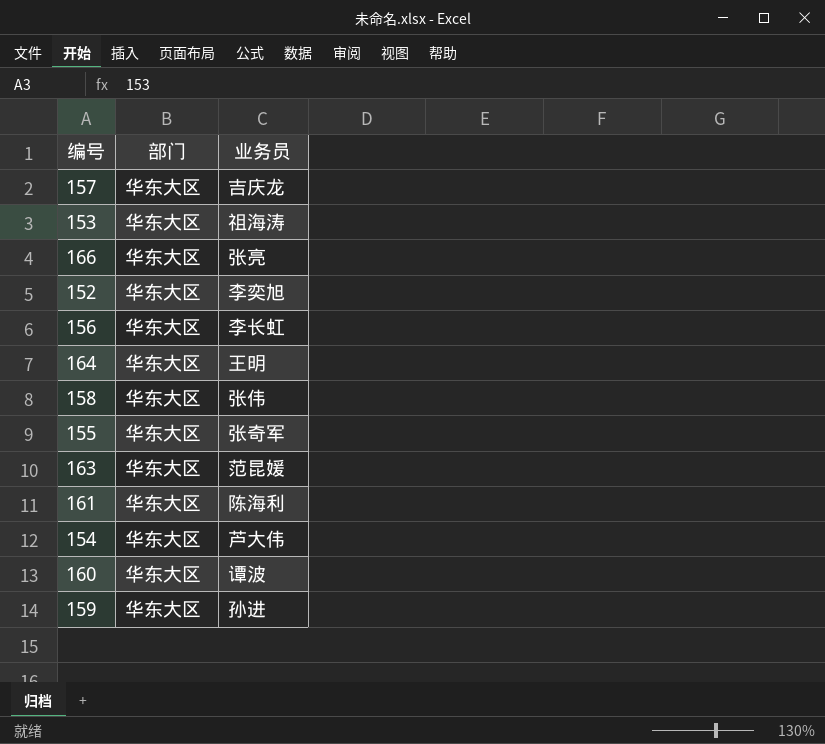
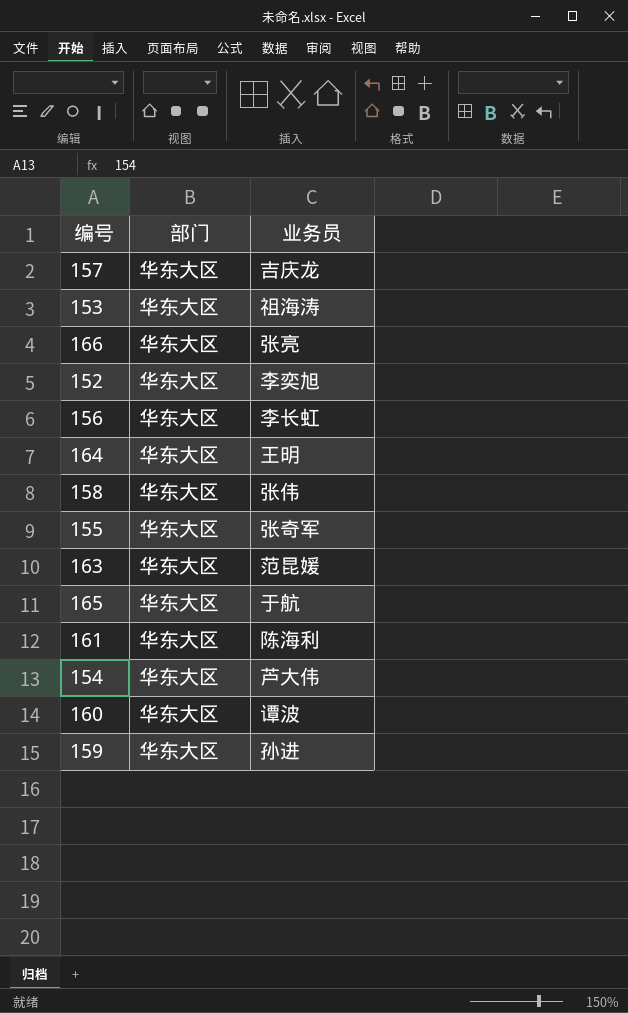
row 165: none -> 华东大区 | 于航

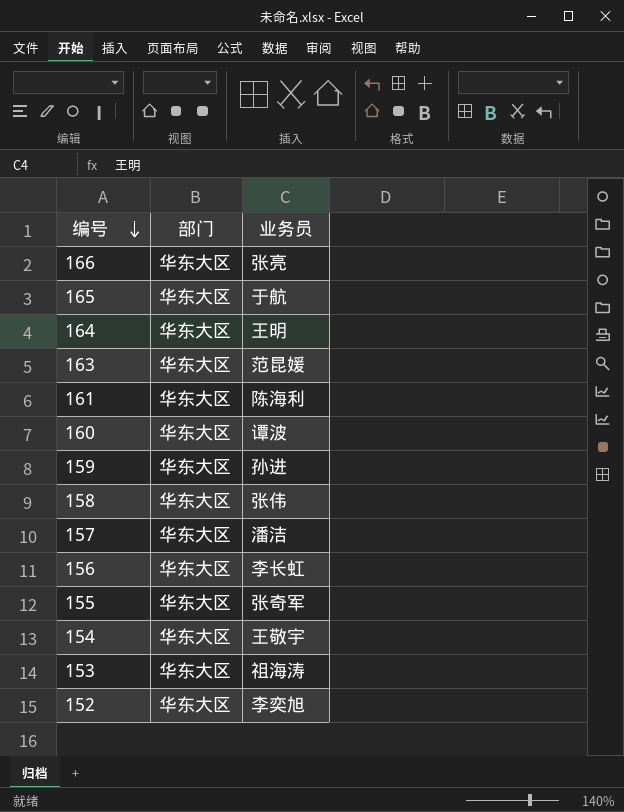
row order: none -> 编号 descending
157 | 业务员: 吉庆龙 -> 潘洁
154 | 业务员: 芦大伟 -> 王敬宇

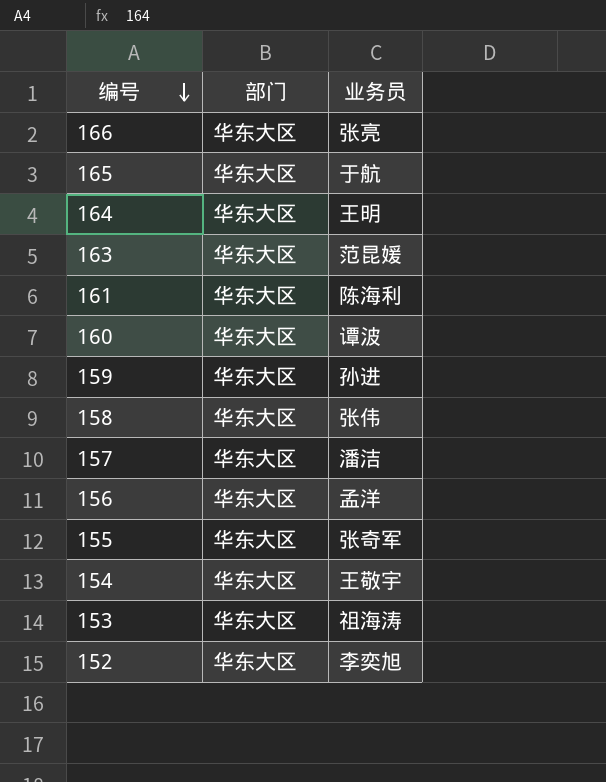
156 | 业务员: 李长虹 -> 孟洋

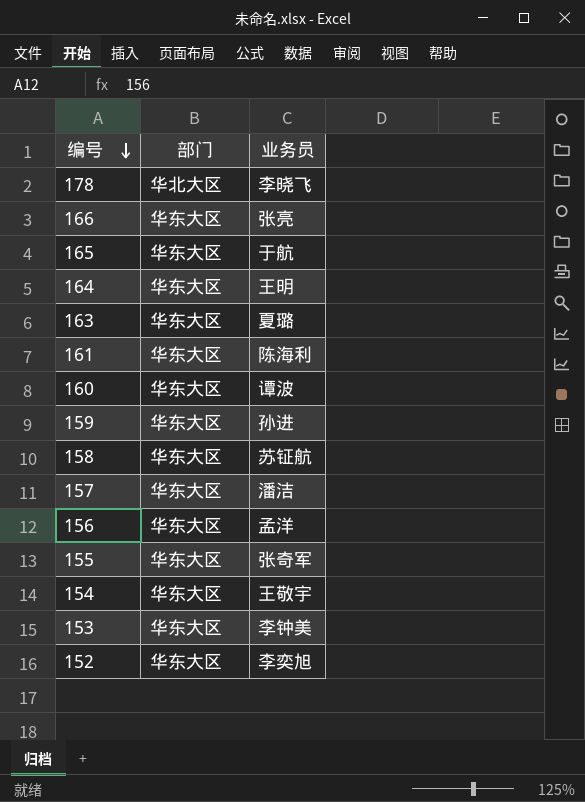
row 178: none -> 华北大区 | 李晓飞
163 | 业务员: 范昆媛 -> 夏璐
158 | 业务员: 张伟 -> 苏钲航
153 | 业务员: 祖海涛 -> 李钟美

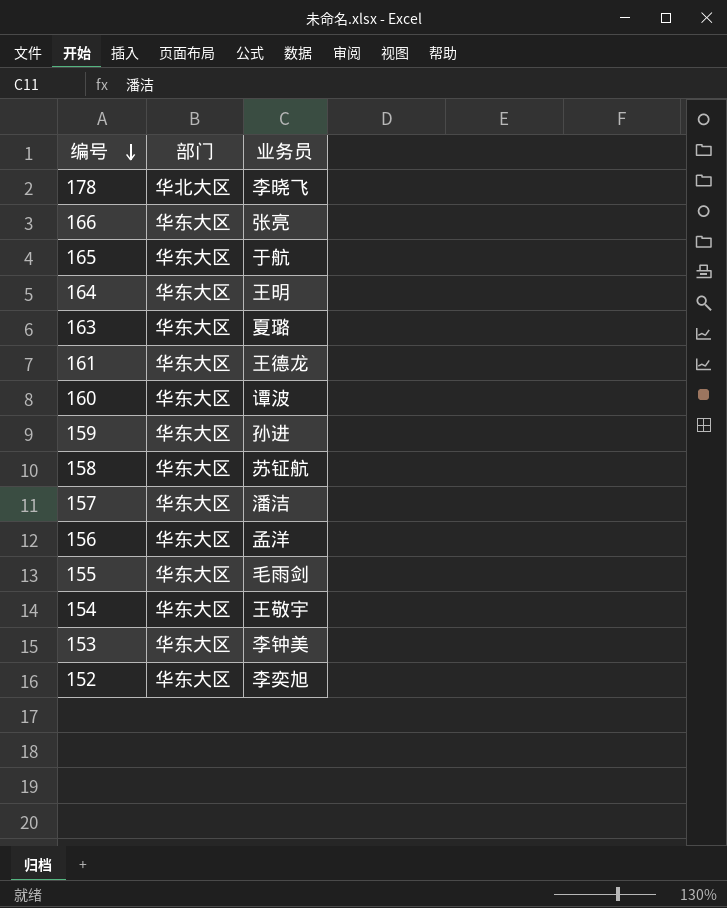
161 | 业务员: 陈海利 -> 王德龙
155 | 业务员: 张奇军 -> 毛雨剑

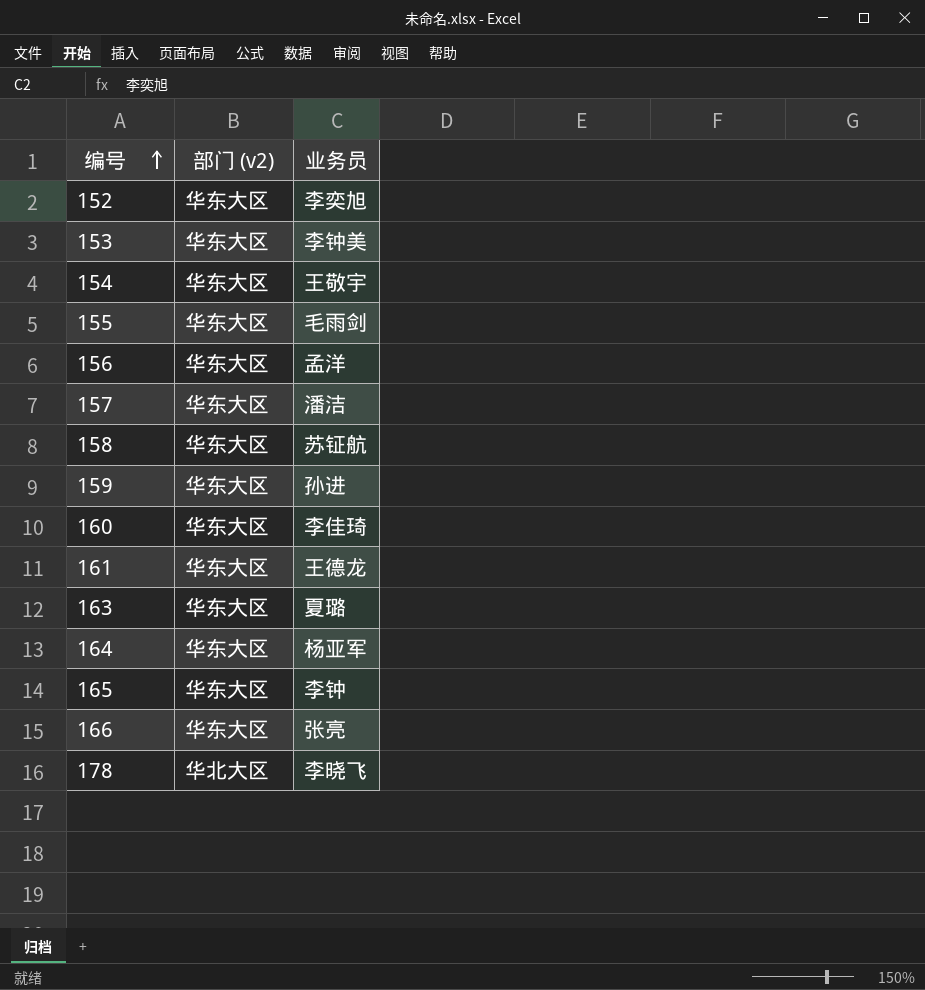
row order: 编号 descending -> 编号 ascending
column name: 部门 -> 部门 (v2)
160 | 业务员: 谭波 -> 李佳琦
164 | 业务员: 王明 -> 杨亚军
165 | 业务员: 于航 -> 李钟

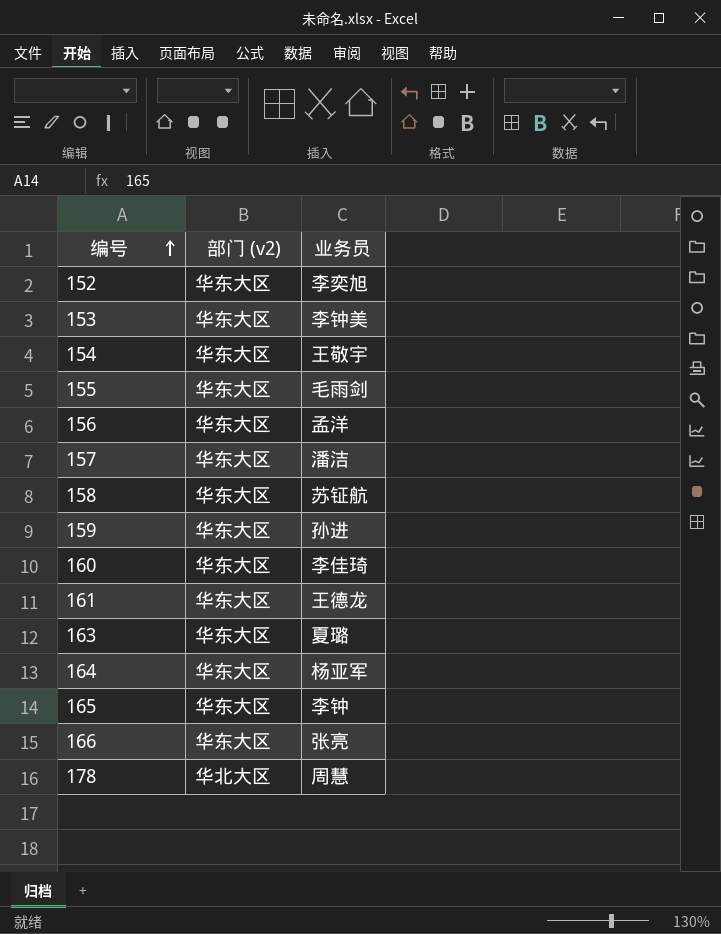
178 | 业务员: 李晓飞 -> 周慧

